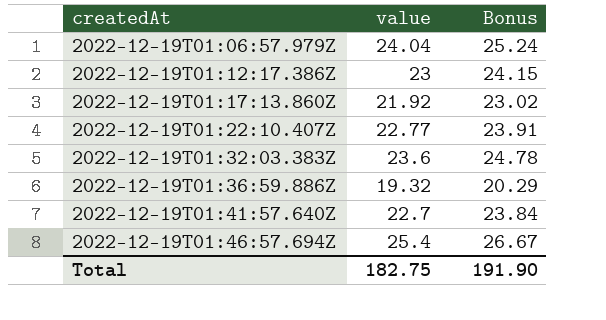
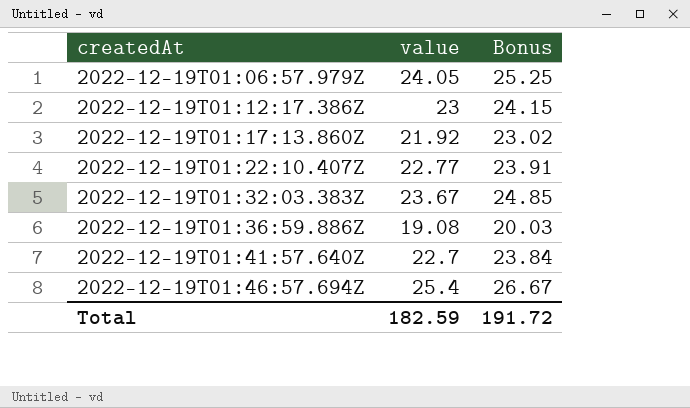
2022-12-19T01:06:57.979Z | value: 24.04 -> 24.05
2022-12-19T01:06:57.979Z | Bonus: 25.24 -> 25.25
2022-12-19T01:32:03.383Z | value: 23.6 -> 23.67
2022-12-19T01:32:03.383Z | Bonus: 24.78 -> 24.85
2022-12-19T01:36:59.886Z | value: 19.32 -> 19.08
2022-12-19T01:36:59.886Z | Bonus: 20.29 -> 20.03
Total | value: 182.75 -> 182.59
Total | Bonus: 191.90 -> 191.72

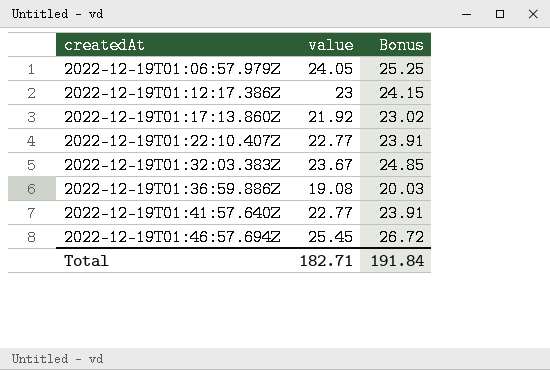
2022-12-19T01:41:57.640Z | value: 22.7 -> 22.77
2022-12-19T01:41:57.640Z | Bonus: 23.84 -> 23.91
2022-12-19T01:46:57.694Z | value: 25.4 -> 25.45
2022-12-19T01:46:57.694Z | Bonus: 26.67 -> 26.72
Total | value: 182.59 -> 182.71
Total | Bonus: 191.72 -> 191.84

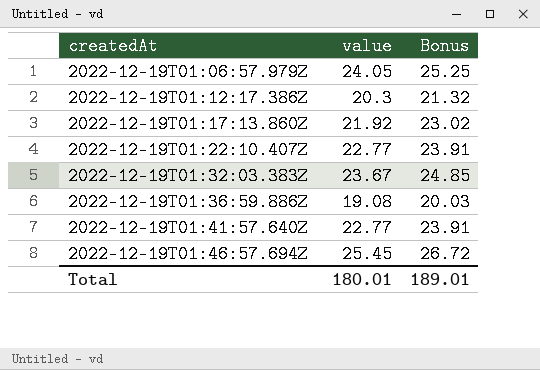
2022-12-19T01:12:17.386Z | value: 23 -> 20.3
2022-12-19T01:12:17.386Z | Bonus: 24.15 -> 21.32
Total | value: 182.71 -> 180.01
Total | Bonus: 191.84 -> 189.01

